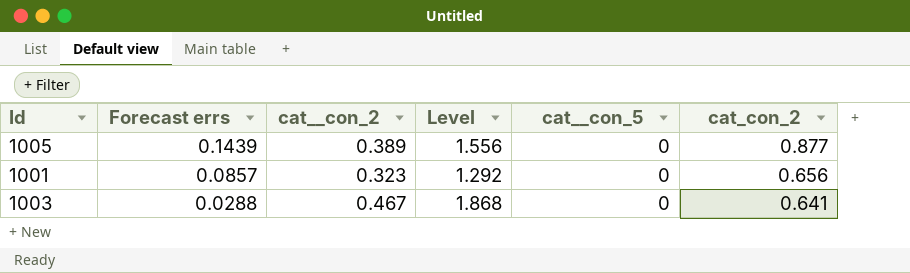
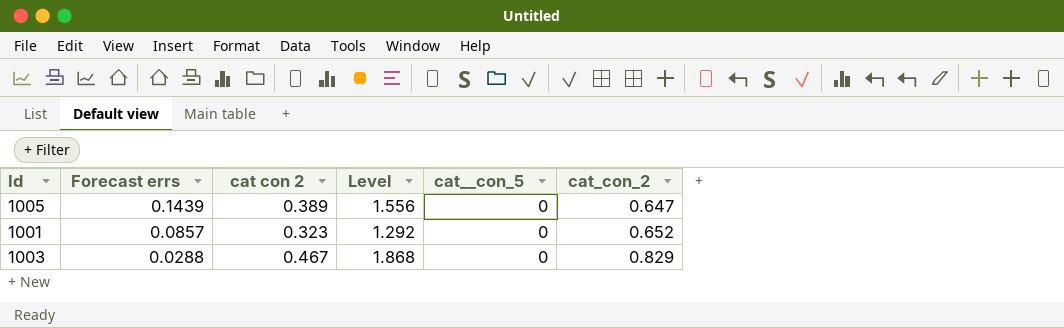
column name: cat__con_2 -> cat con 2
1005 | cat_con_2: 0.877 -> 0.647
1001 | cat_con_2: 0.656 -> 0.652
1003 | cat_con_2: 0.641 -> 0.829

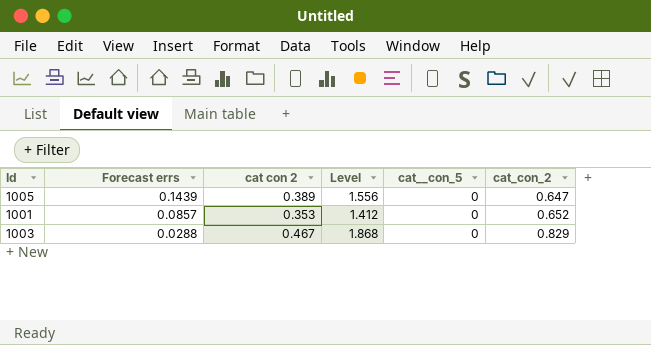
1001 | cat con 2: 0.323 -> 0.353
1001 | Level: 1.292 -> 1.412

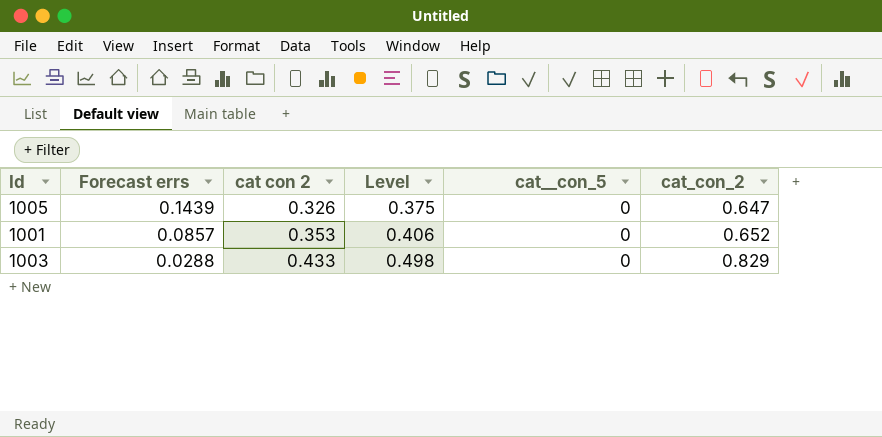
column Level | formula: [cat con 2] * 4 -> [cat con 2] * 1.15
1005 | cat con 2: 0.389 -> 0.326
1003 | cat con 2: 0.467 -> 0.433

